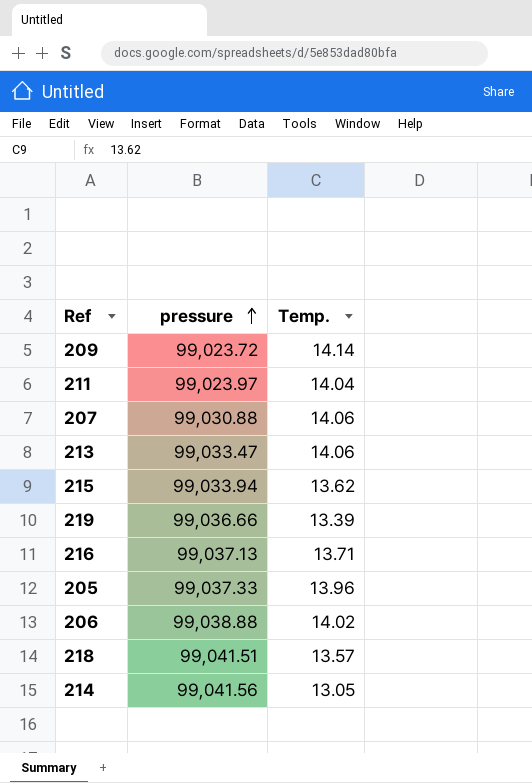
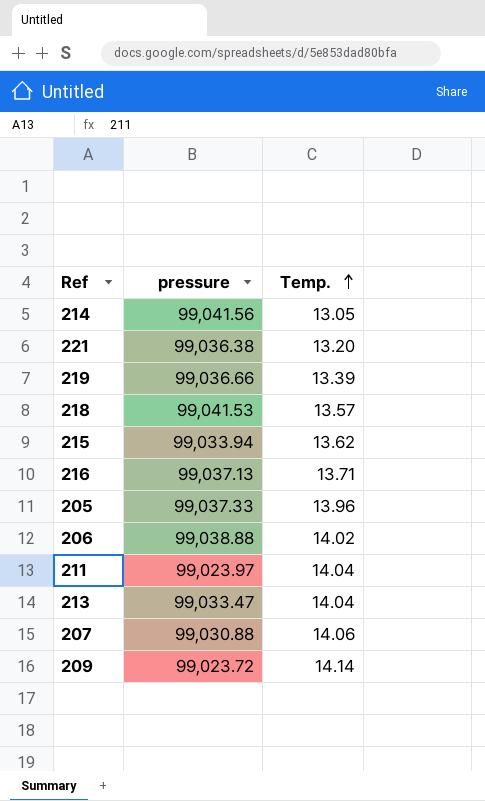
row order: pressure ascending -> Temp. ascending
row 221: none -> 99,036.38 | 13.20
218 | pressure: 99,041.51 -> 99,041.53
213 | Temp.: 14.06 -> 14.04

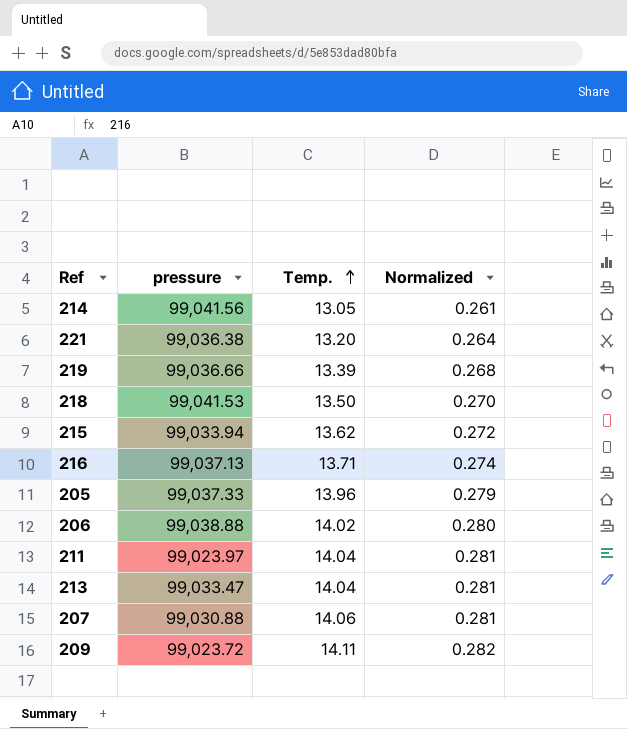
column Normalized | formula: none -> [Temp.] * 0.02
218 | Temp.: 13.57 -> 13.50
209 | Temp.: 14.14 -> 14.11

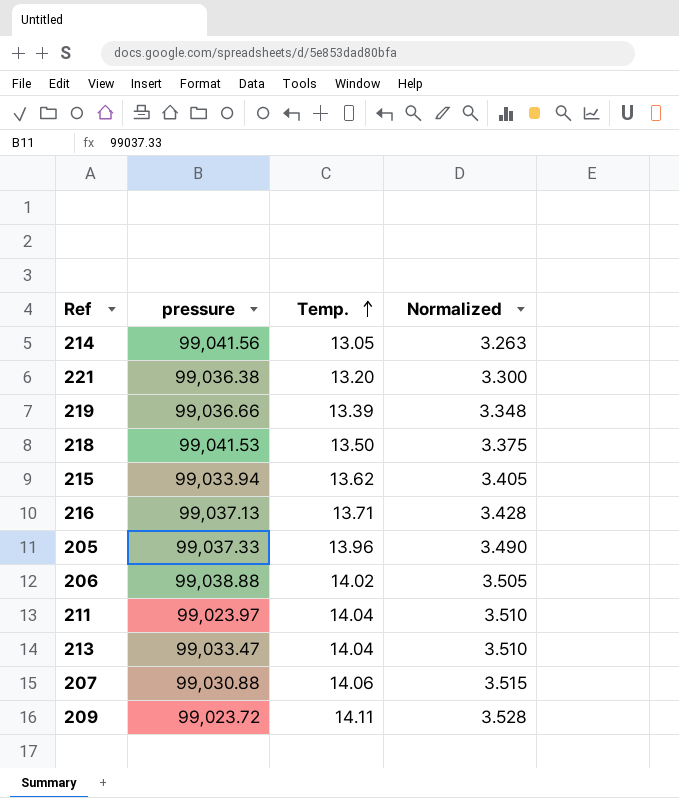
column Normalized | formula: [Temp.] * 0.02 -> [Temp.] * 0.25

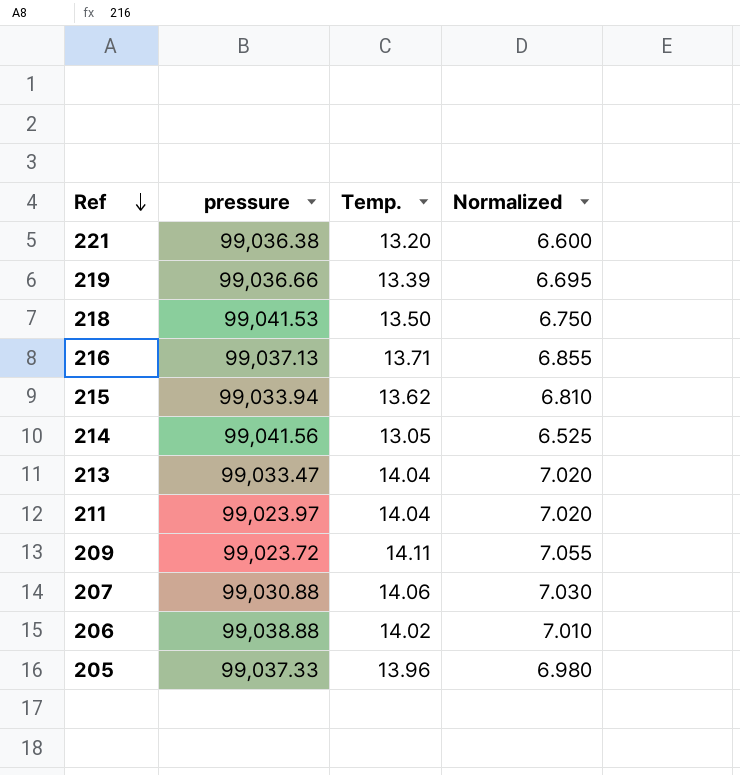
row order: Temp. ascending -> Ref descending
column Normalized | formula: [Temp.] * 0.25 -> [Temp.] * 0.5

